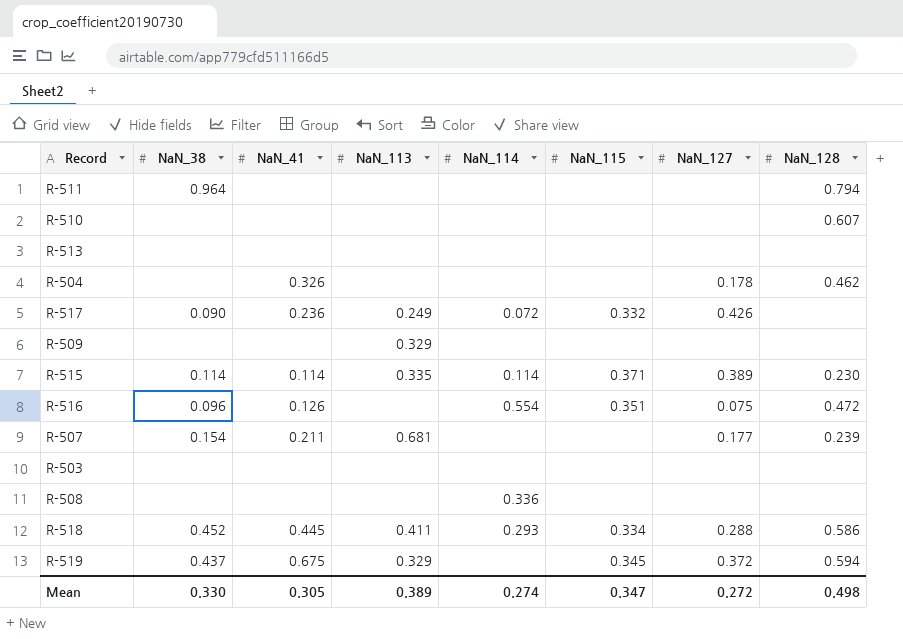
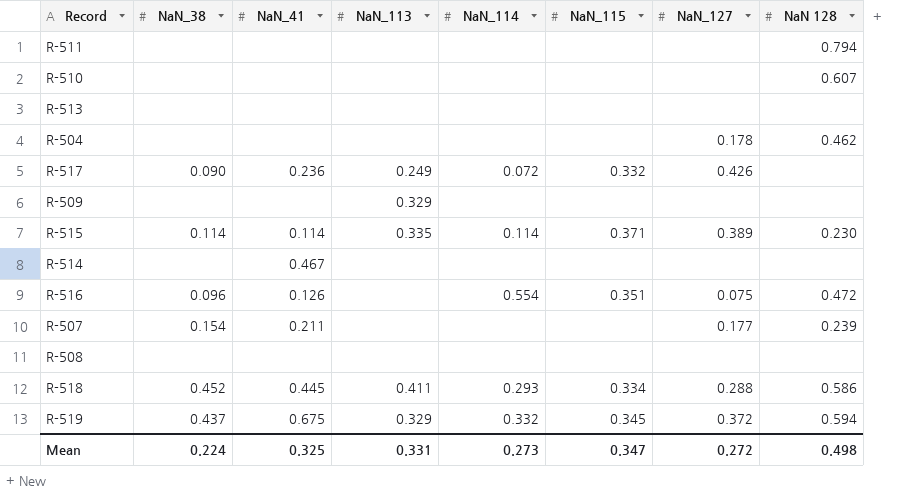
column name: NaN_128 -> NaN 128
row R-503: none | none | none | none | none | none | none -> none
R-511 | NaN_38: 0.964 -> none
R-504 | NaN_41: 0.326 -> none
row R-514: none -> none | 0.467 | none | none | none | none | none
R-507 | NaN_113: 0.681 -> none
R-508 | NaN_114: 0.336 -> none
R-519 | NaN_114: none -> 0.332
Mean | NaN_38: 0.330 -> 0.224
Mean | NaN_41: 0.305 -> 0.325
Mean | NaN_113: 0.389 -> 0.331
Mean | NaN_114: 0.274 -> 0.273

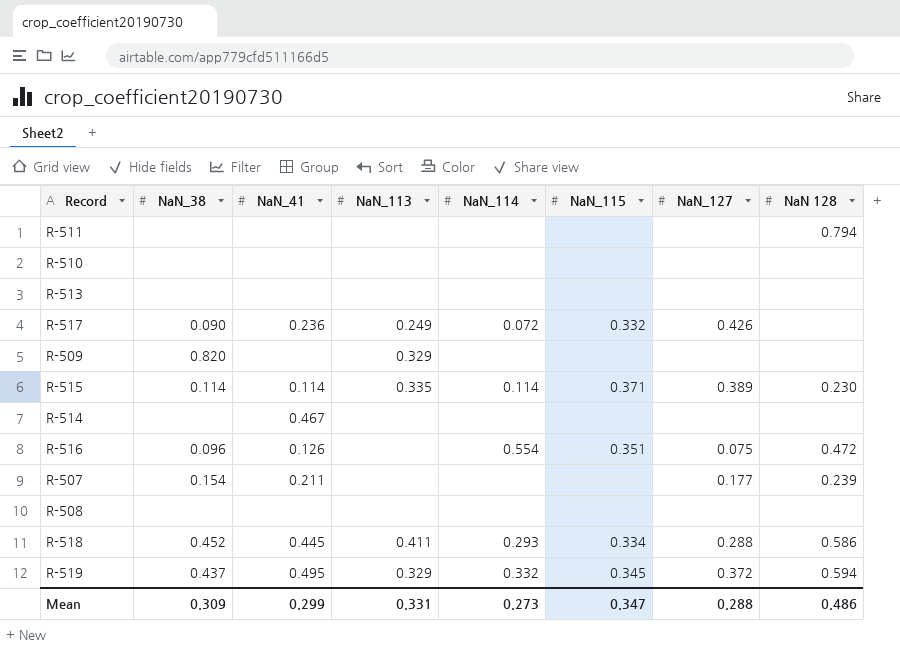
row R-504: none | none | none | none | none | 0.178 | 0.462 -> none
R-510 | NaN 128: 0.607 -> none
R-509 | NaN_38: none -> 0.820
R-519 | NaN_41: 0.675 -> 0.495
Mean | NaN_38: 0.224 -> 0.309
Mean | NaN_41: 0.325 -> 0.299
Mean | NaN_127: 0.272 -> 0.288
Mean | NaN 128: 0.498 -> 0.486

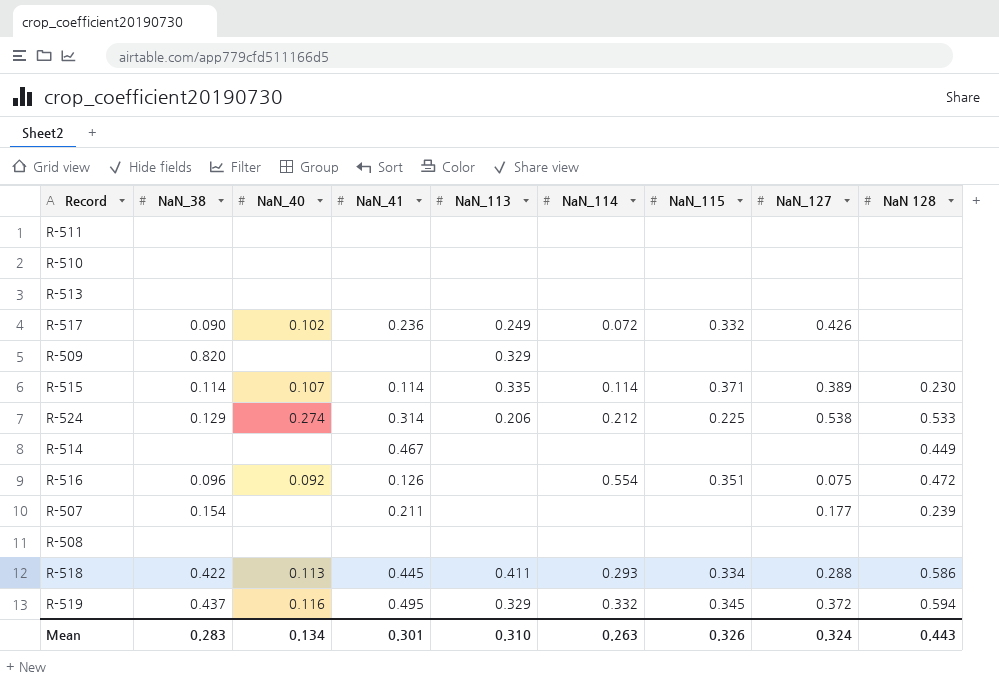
column NaN_40 | position: none -> 3
R-511 | NaN 128: 0.794 -> none
row R-524: none -> 0.129 | 0.274 | 0.314 | 0.206 | 0.212 | 0.225 | 0.538 | 0.533
R-514 | NaN 128: none -> 0.449
R-518 | NaN_38: 0.452 -> 0.422
Mean | NaN_38: 0.309 -> 0.283
Mean | NaN_41: 0.299 -> 0.301
Mean | NaN_113: 0.331 -> 0.310
Mean | NaN_114: 0.273 -> 0.263
Mean | NaN_115: 0.347 -> 0.326
Mean | NaN_127: 0.288 -> 0.324
Mean | NaN 128: 0.486 -> 0.443

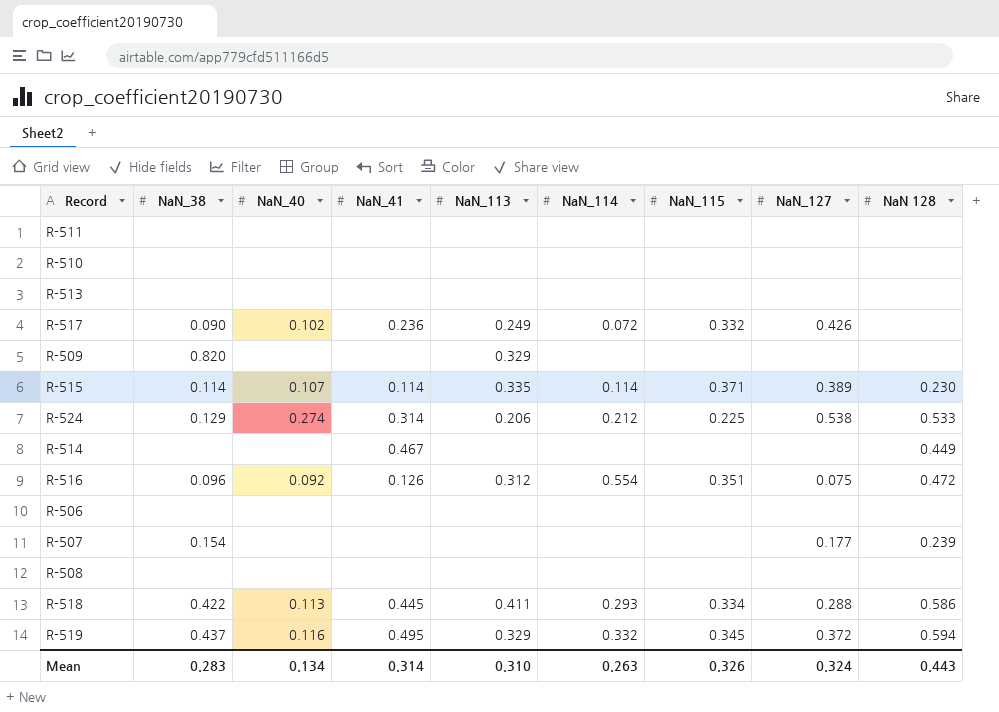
R-516 | NaN_113: none -> 0.312
row R-506: none -> none | none | none | none | none | none | none | none
R-507 | NaN_41: 0.211 -> none
Mean | NaN_41: 0.301 -> 0.314

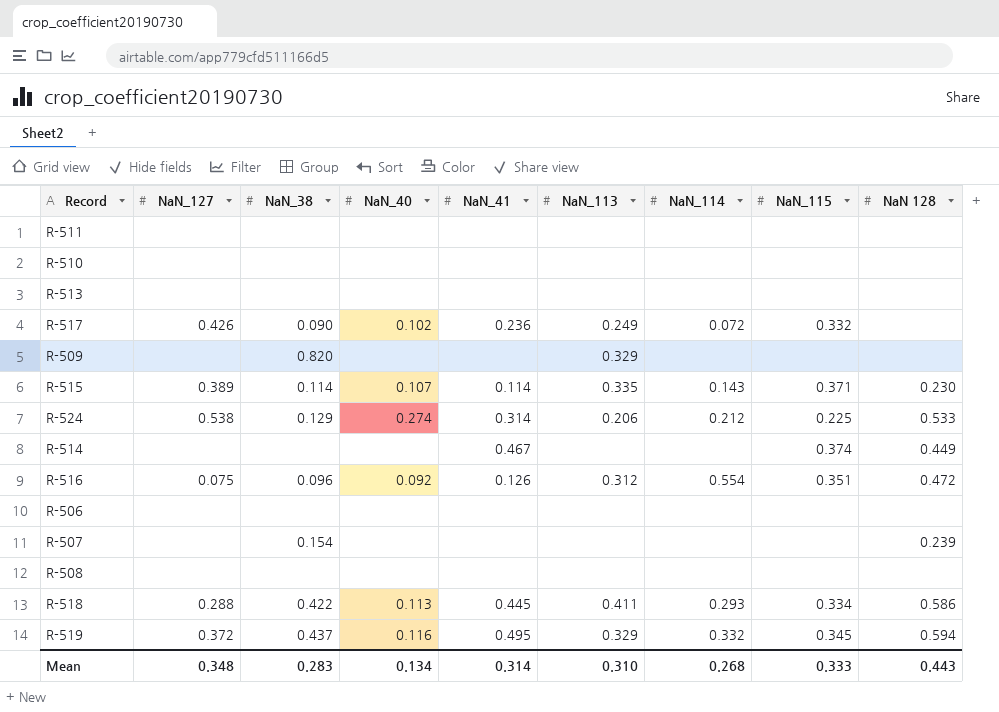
column NaN_127 | position: 8 -> 2
R-515 | NaN_114: 0.114 -> 0.143
R-514 | NaN_115: none -> 0.374
R-507 | NaN_127: 0.177 -> none
Mean | NaN_127: 0.324 -> 0.348
Mean | NaN_114: 0.263 -> 0.268
Mean | NaN_115: 0.326 -> 0.333

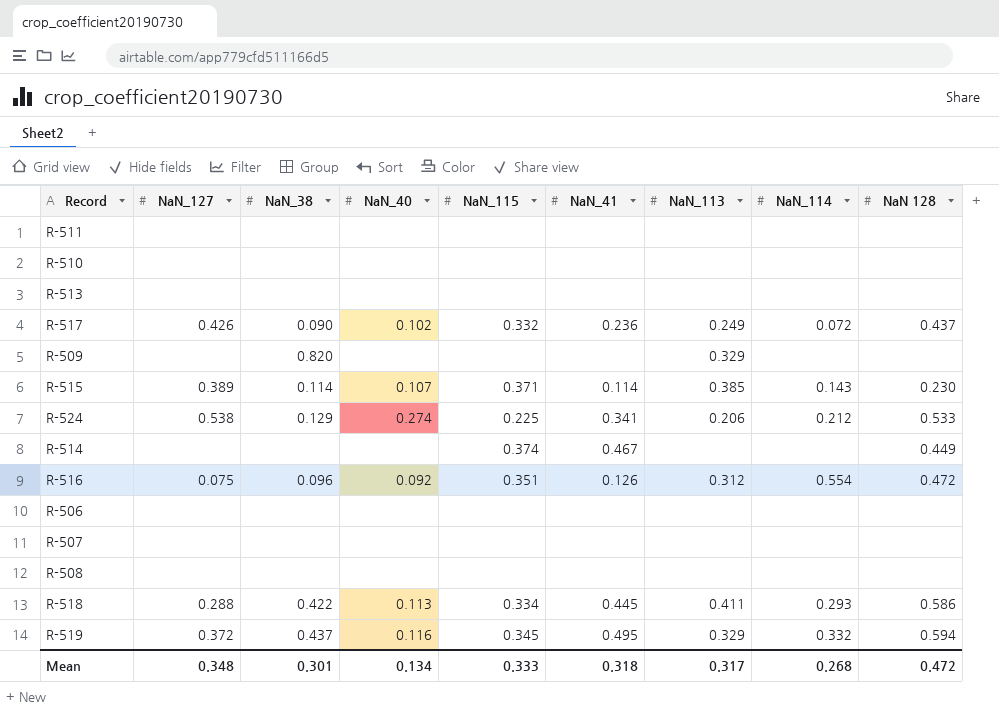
column NaN_115 | position: 8 -> 5
R-517 | NaN 128: none -> 0.437
R-515 | NaN_113: 0.335 -> 0.385
R-524 | NaN_41: 0.314 -> 0.341
R-507 | NaN_38: 0.154 -> none
R-507 | NaN 128: 0.239 -> none
Mean | NaN_38: 0.283 -> 0.301
Mean | NaN_41: 0.314 -> 0.318
Mean | NaN_113: 0.310 -> 0.317
Mean | NaN 128: 0.443 -> 0.472

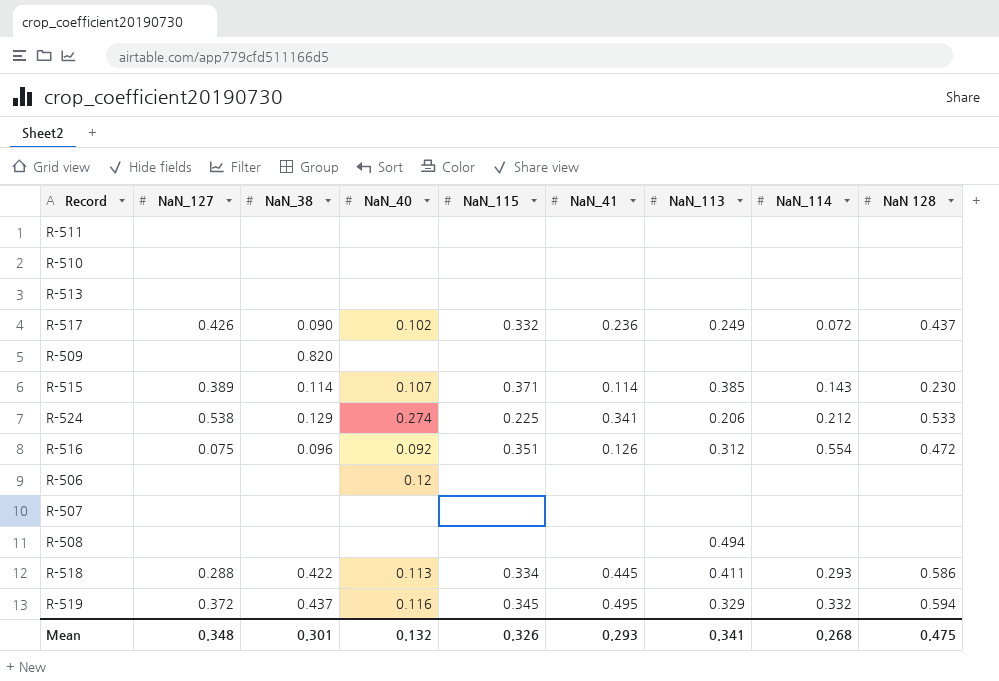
row R-514: none | none | none | 0.374 | 0.467 | none | none | 0.449 -> none
R-509 | NaN_113: 0.329 -> none
R-506 | NaN_40: none -> 0.12
R-508 | NaN_113: none -> 0.494
Mean | NaN_40: 0.134 -> 0.132
Mean | NaN_115: 0.333 -> 0.326
Mean | NaN_41: 0.318 -> 0.293
Mean | NaN_113: 0.317 -> 0.341
Mean | NaN 128: 0.472 -> 0.475

